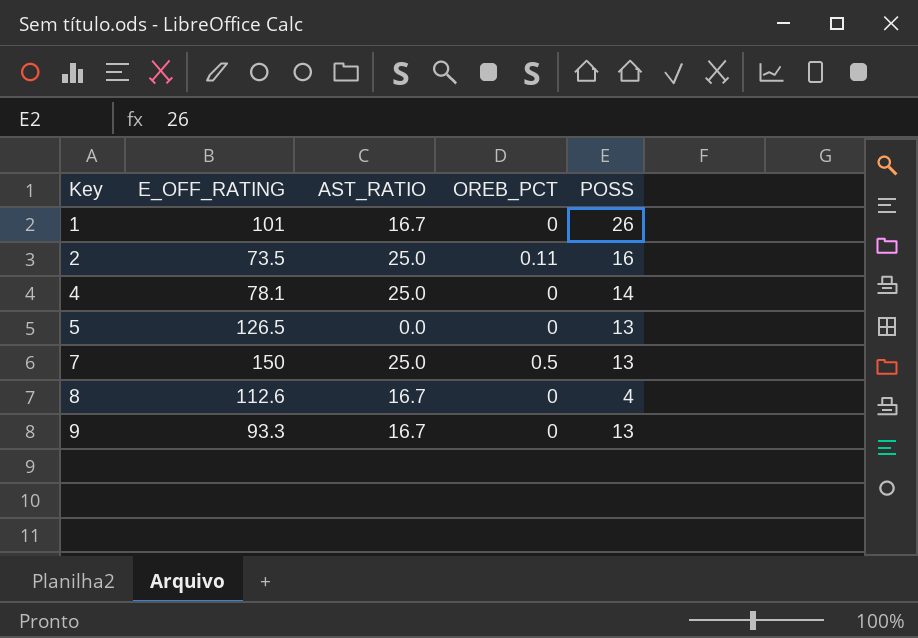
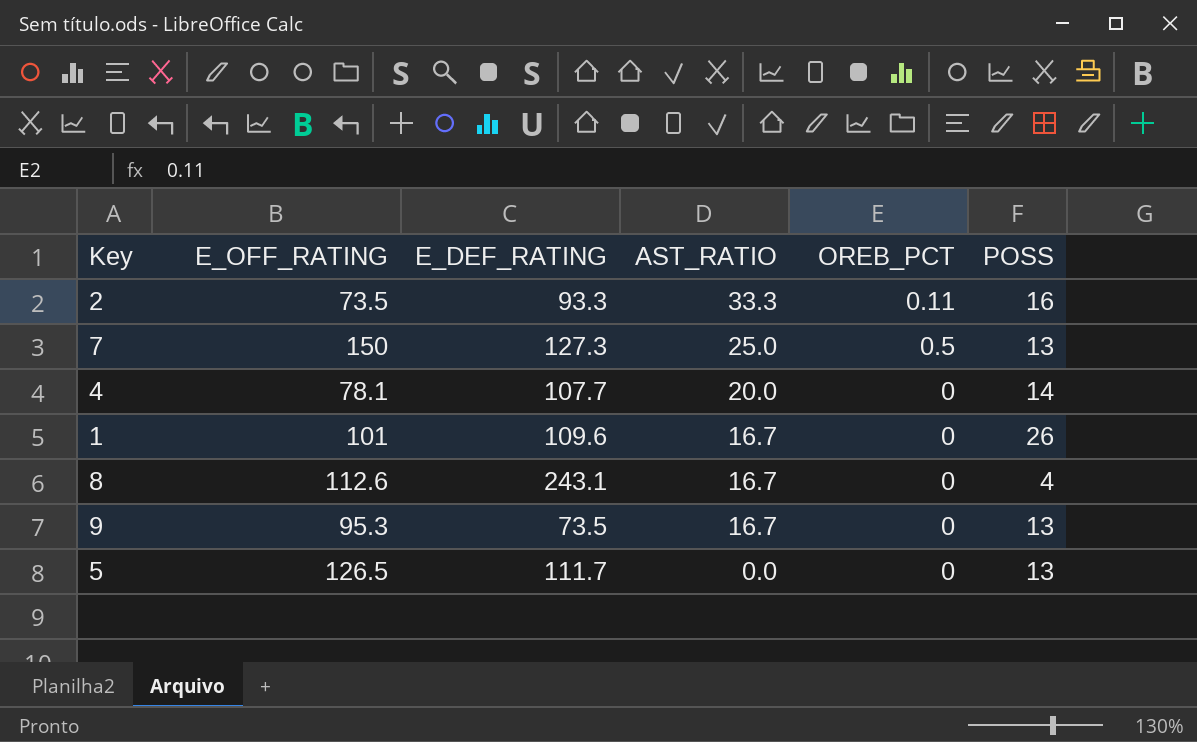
row order: Key ascending -> AST_RATIO descending
column E_DEF_RATING | position: none -> 3
2 | AST_RATIO: 25.0 -> 33.3
4 | AST_RATIO: 25.0 -> 20.0
9 | E_OFF_RATING: 93.3 -> 95.3

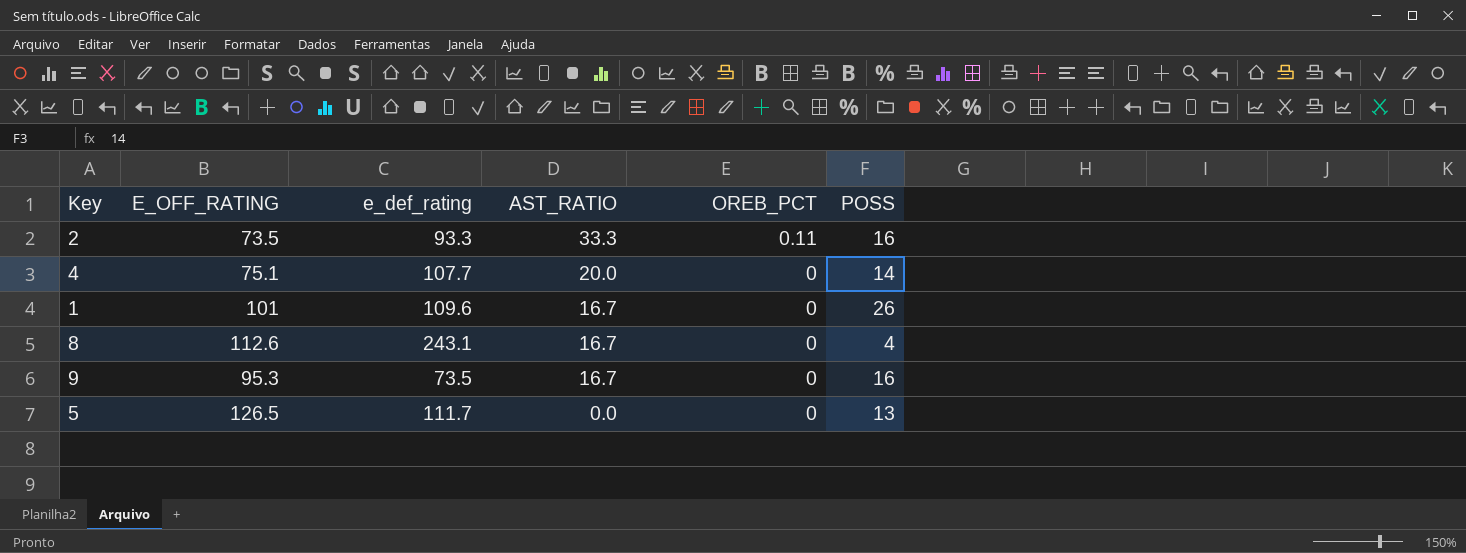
column name: E_DEF_RATING -> e_def_rating
row 7: 150 | 127.3 | 25.0 | 0.5 | 13 -> none
4 | E_OFF_RATING: 78.1 -> 75.1
9 | POSS: 13 -> 16

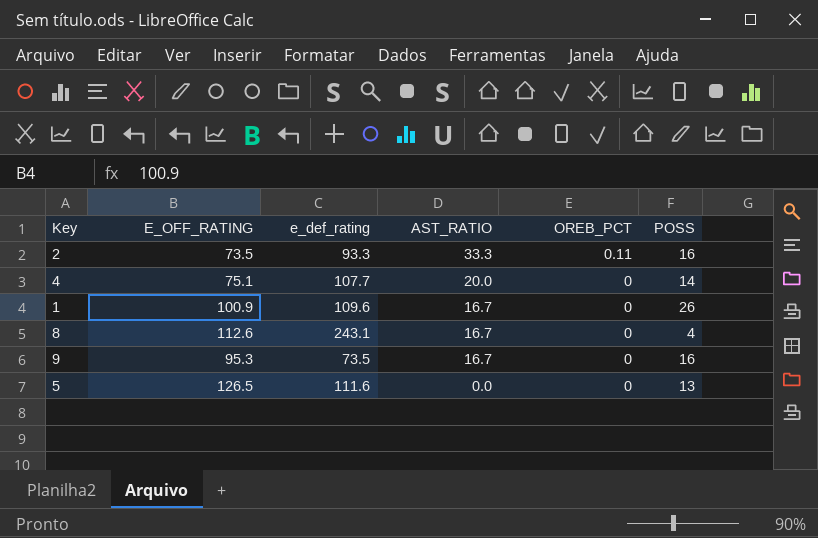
1 | E_OFF_RATING: 101 -> 100.9
5 | e_def_rating: 111.7 -> 111.6

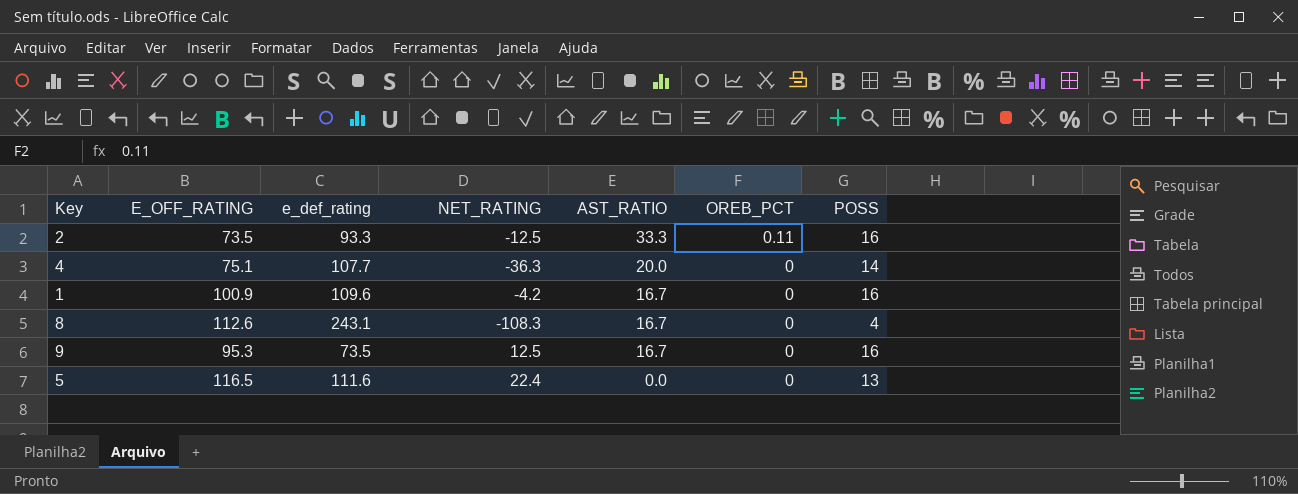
column NET_RATING | position: none -> 4
1 | POSS: 26 -> 16
5 | E_OFF_RATING: 126.5 -> 116.5

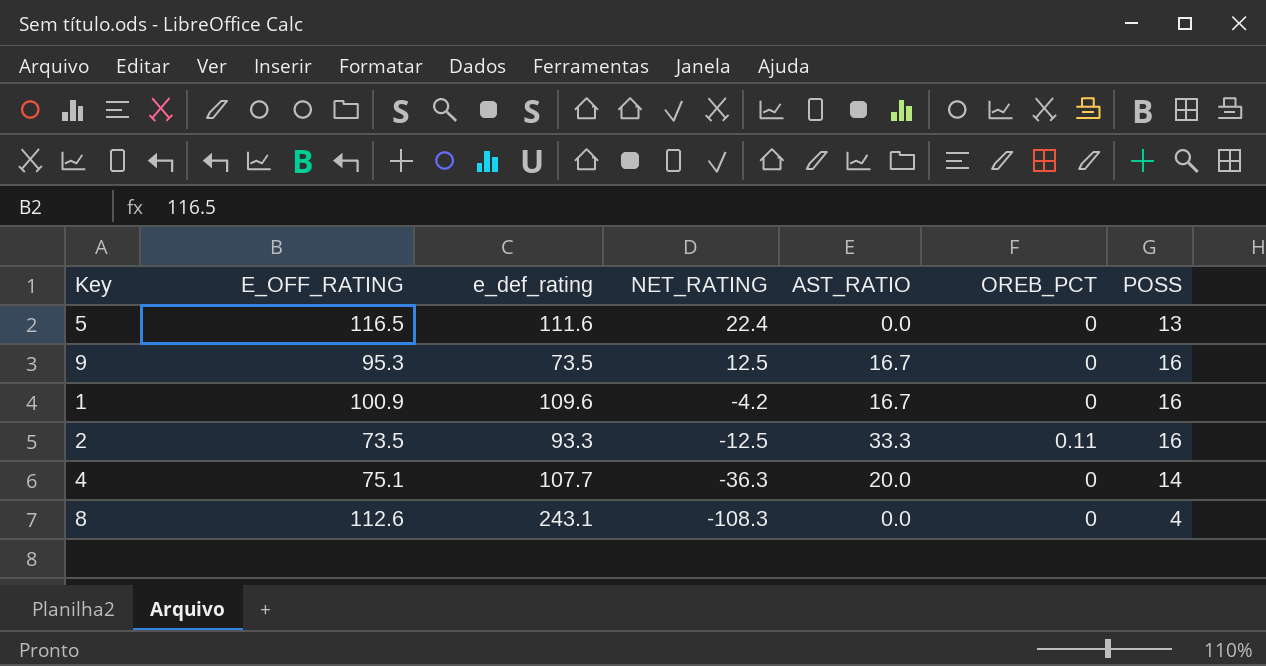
row order: AST_RATIO descending -> NET_RATING descending
8 | AST_RATIO: 16.7 -> 0.0

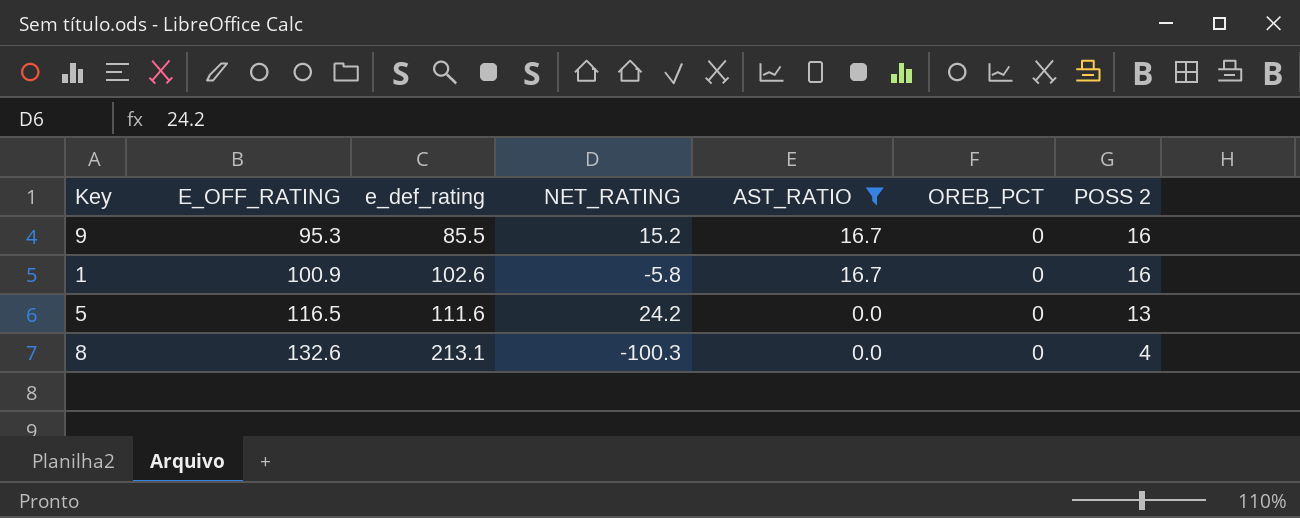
filter: none -> AST_RATIO <= 16.7
row order: NET_RATING descending -> E_OFF_RATING ascending
column name: POSS -> POSS 2
9 | e_def_rating: 73.5 -> 85.5
9 | NET_RATING: 12.5 -> 15.2
1 | e_def_rating: 109.6 -> 102.6
1 | NET_RATING: -4.2 -> -5.8
5 | NET_RATING: 22.4 -> 24.2
8 | E_OFF_RATING: 112.6 -> 132.6
8 | e_def_rating: 243.1 -> 213.1
8 | NET_RATING: -108.3 -> -100.3

